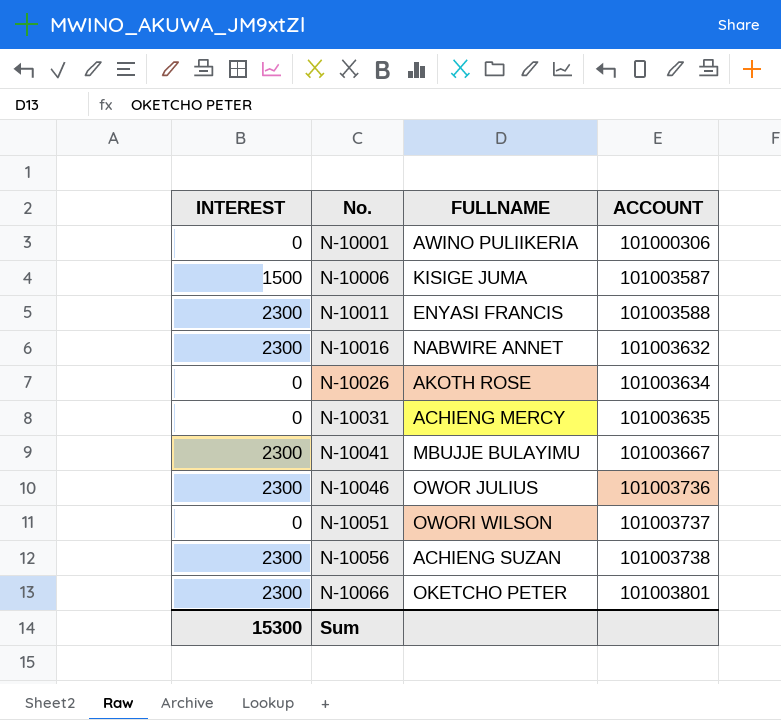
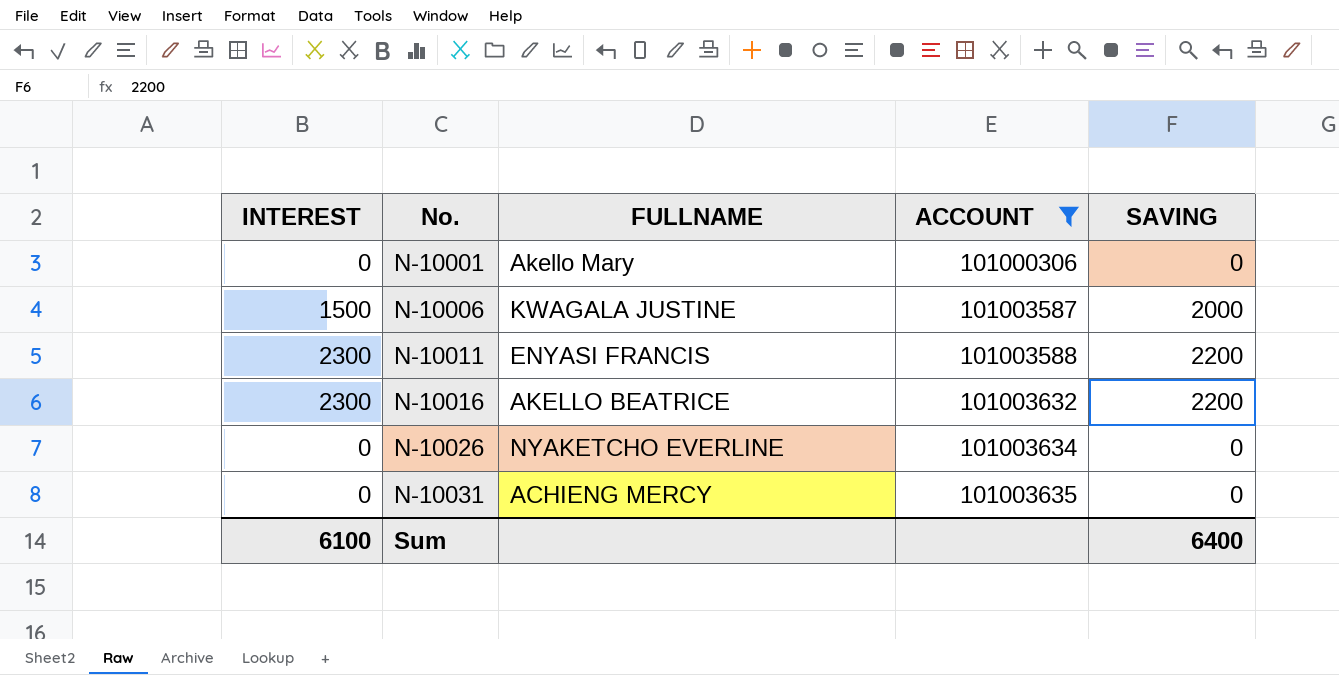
filter: none -> ACCOUNT <= 101003635
column SAVING | position: none -> 5
N-10001 | FULLNAME: AWINO PULIIKERIA -> Akello Mary
N-10006 | FULLNAME: KISIGE JUMA -> KWAGALA JUSTINE
N-10016 | FULLNAME: NABWIRE ANNET -> AKELLO BEATRICE
N-10026 | FULLNAME: AKOTH ROSE -> NYAKETCHO EVERLINE
Sum | INTEREST: 15300 -> 6100

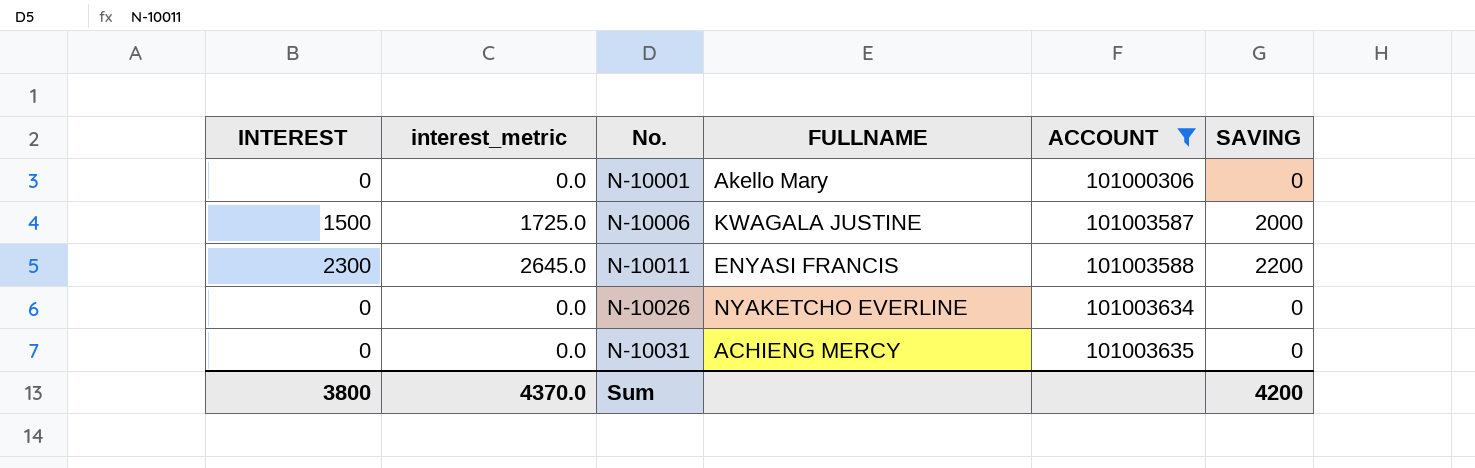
column interest_metric | formula: none -> [INTEREST] * 1.15
row N-10016: 2300 | AKELLO BEATRICE | 101003632 | 2200 -> none
Sum | INTEREST: 6100 -> 3800
Sum | SAVING: 6400 -> 4200

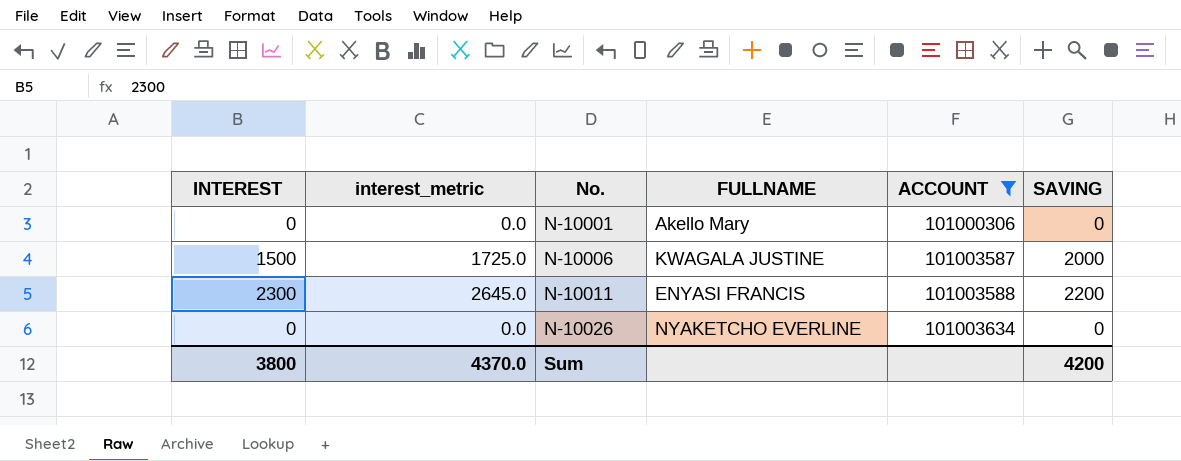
row N-10031: 0 | 0.0 | ACHIENG MERCY | 101003635 | 0 -> none

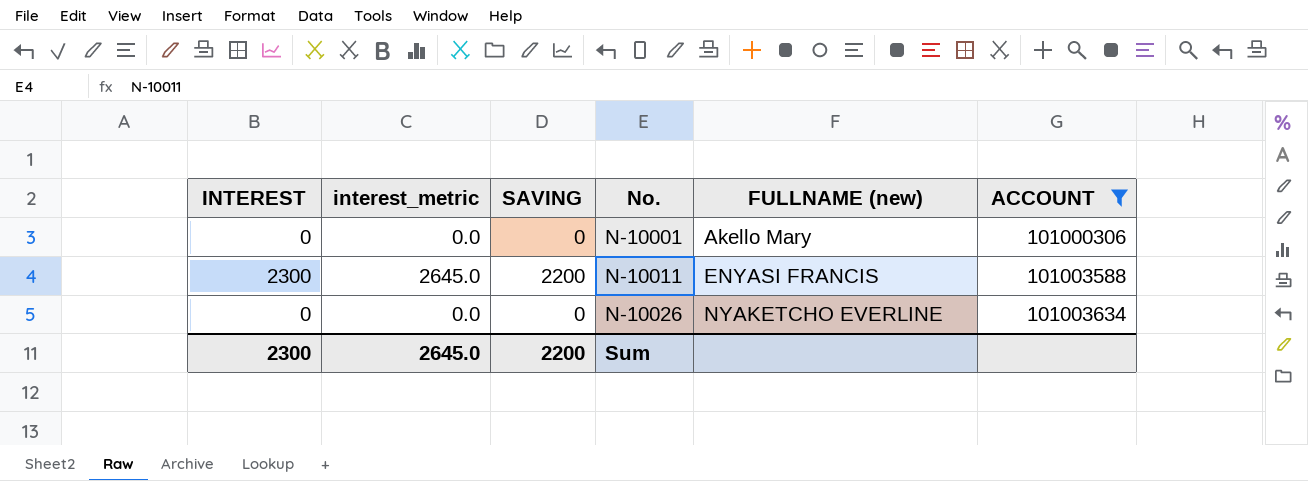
column SAVING | position: 6 -> 3
column name: FULLNAME -> FULLNAME (new)
row N-10006: 1500 | 1725.0 | KWAGALA JUSTINE | 101003587 | 2000 -> none
Sum | INTEREST: 3800 -> 2300
Sum | interest_metric: 4370.0 -> 2645.0
Sum | SAVING: 4200 -> 2200

